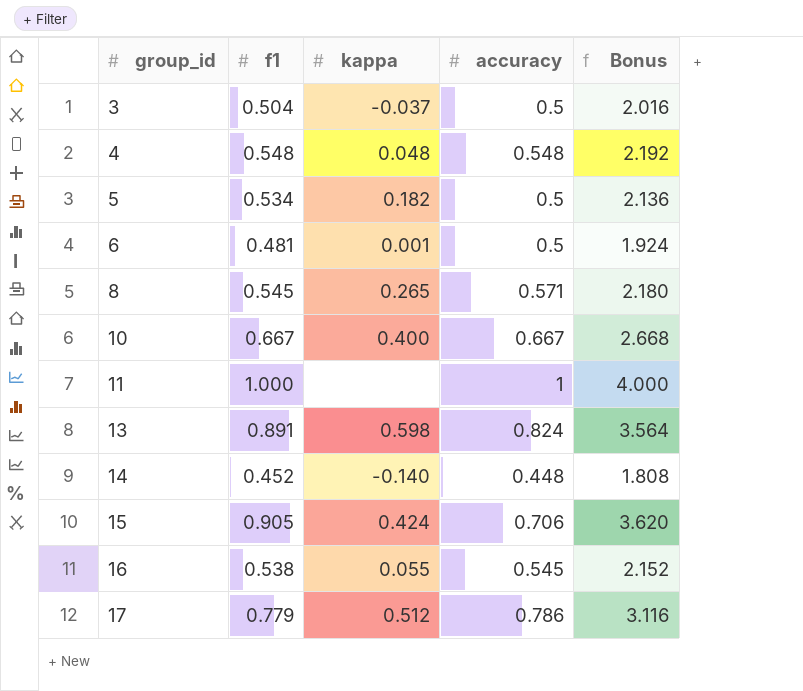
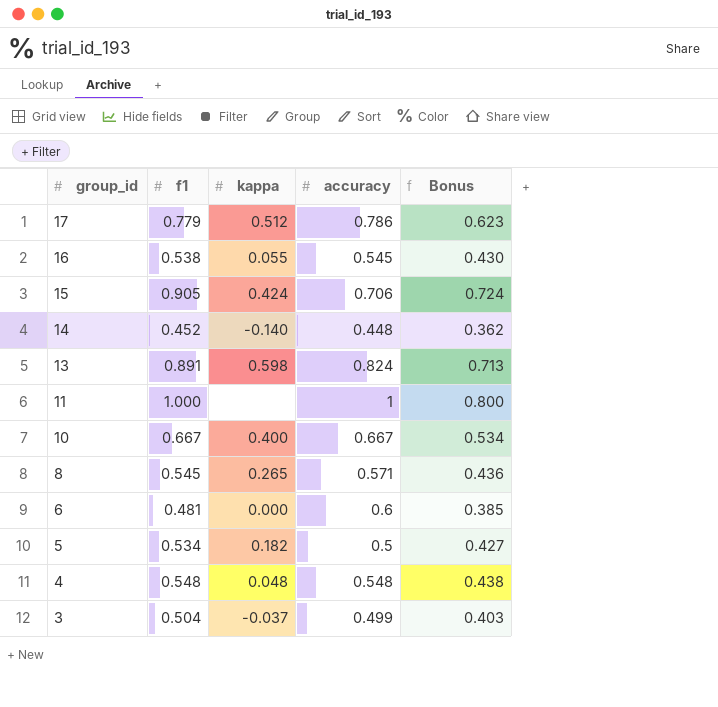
row order: group_id ascending -> group_id descending
column Bonus | formula: [f1] * 4 -> [f1] * 0.8
6 | kappa: 0.001 -> 0.000
6 | accuracy: 0.5 -> 0.6
3 | accuracy: 0.5 -> 0.499

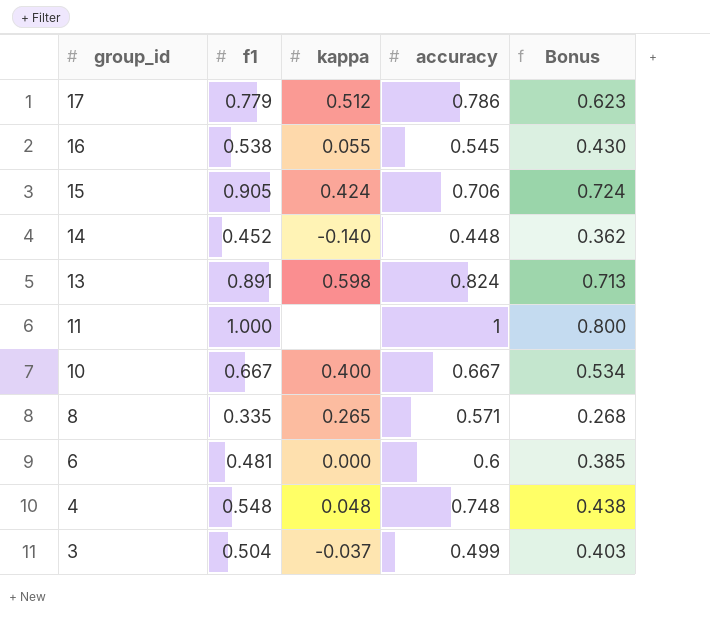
row 5: 0.534 | 0.182 | 0.5 | 0.427 -> none
8 | f1: 0.545 -> 0.335
8 | Bonus: 0.436 -> 0.268
4 | accuracy: 0.548 -> 0.748

